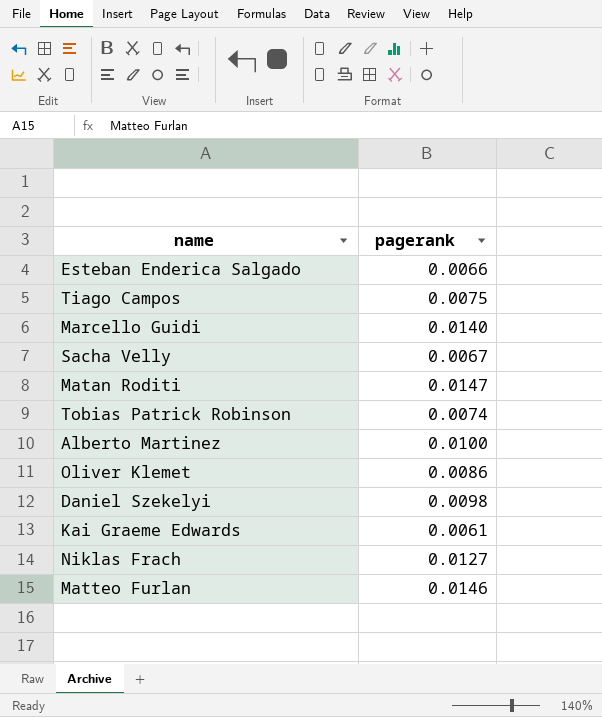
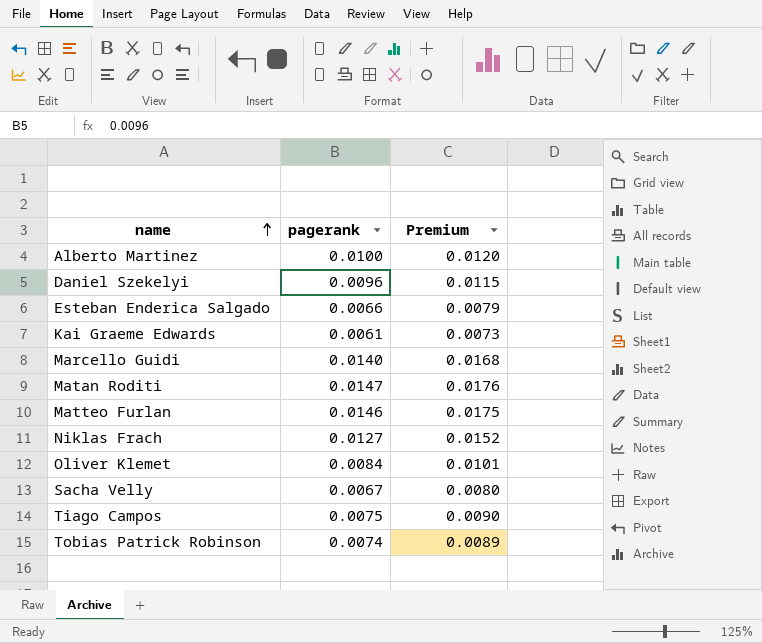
row order: none -> name ascending
column Premium | formula: none -> [pagerank] * 1.2
Daniel Szekelyi | pagerank: 0.0098 -> 0.0096
Oliver Klemet | pagerank: 0.0086 -> 0.0084

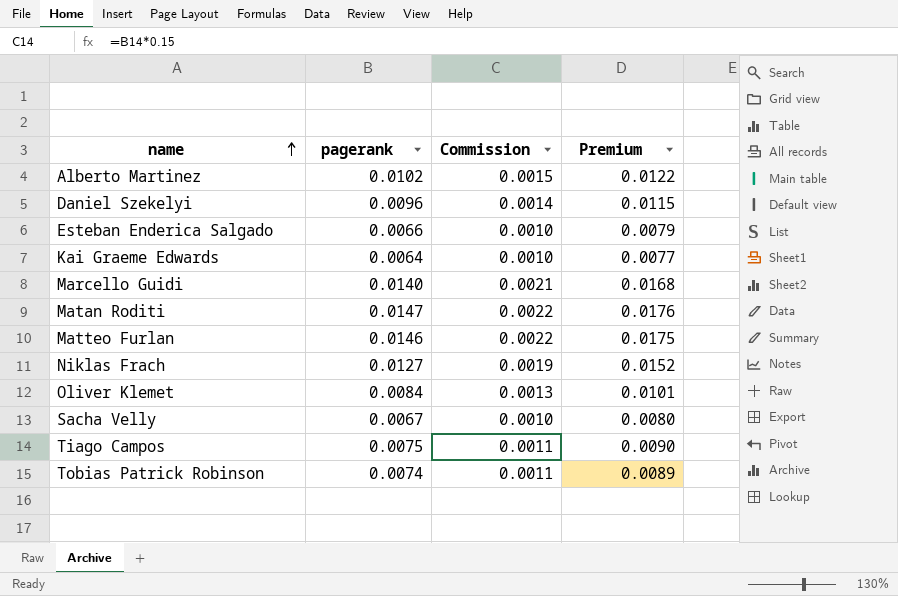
column Commission | formula: none -> [pagerank] * 0.15
Alberto Martinez | pagerank: 0.0100 -> 0.0102
Alberto Martinez | Premium: 0.0120 -> 0.0122
Kai Graeme Edwards | pagerank: 0.0061 -> 0.0064
Kai Graeme Edwards | Premium: 0.0073 -> 0.0077

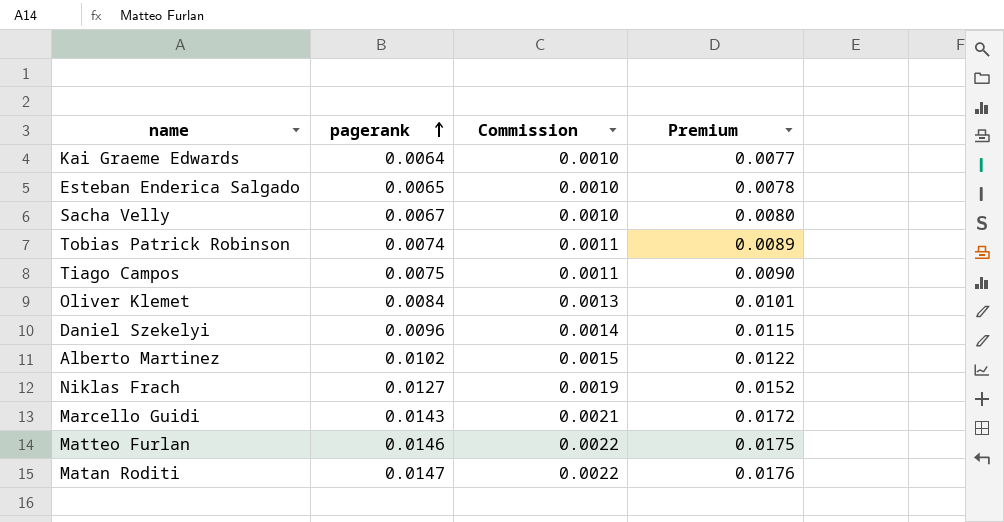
row order: name ascending -> pagerank ascending
Esteban Enderica Salgado | pagerank: 0.0066 -> 0.0065
Esteban Enderica Salgado | Premium: 0.0079 -> 0.0078
Marcello Guidi | pagerank: 0.0140 -> 0.0143
Marcello Guidi | Premium: 0.0168 -> 0.0172

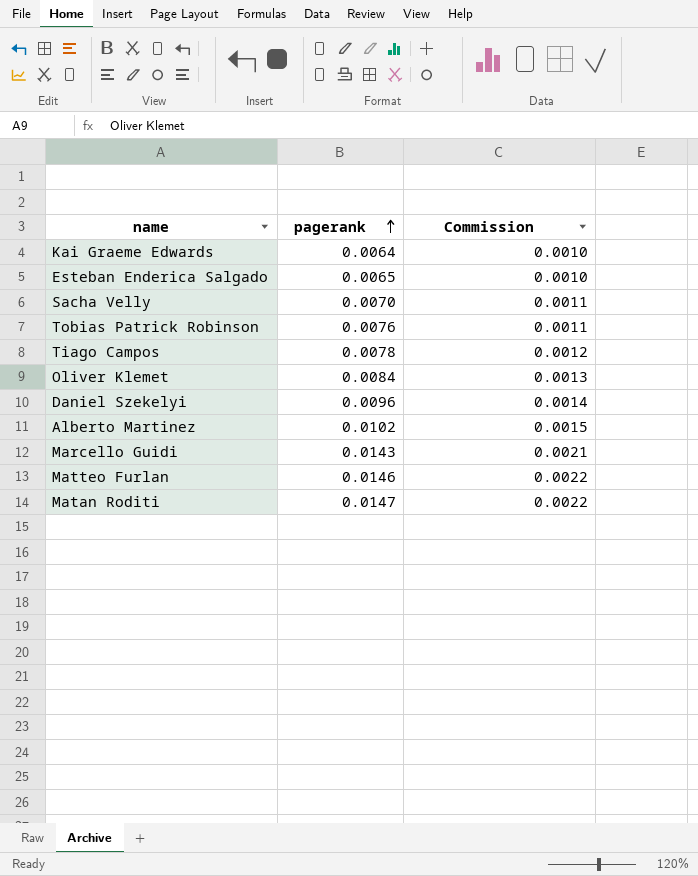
column Premium | formula: [pagerank] * 1.2 -> none
row Niklas Frach: 0.0127 | 0.0019 | 0.0152 -> none
Sacha Velly | pagerank: 0.0067 -> 0.0070
Sacha Velly | Commission: 0.0010 -> 0.0011
Tobias Patrick Robinson | pagerank: 0.0074 -> 0.0076
Tiago Campos | pagerank: 0.0075 -> 0.0078
Tiago Campos | Commission: 0.0011 -> 0.0012

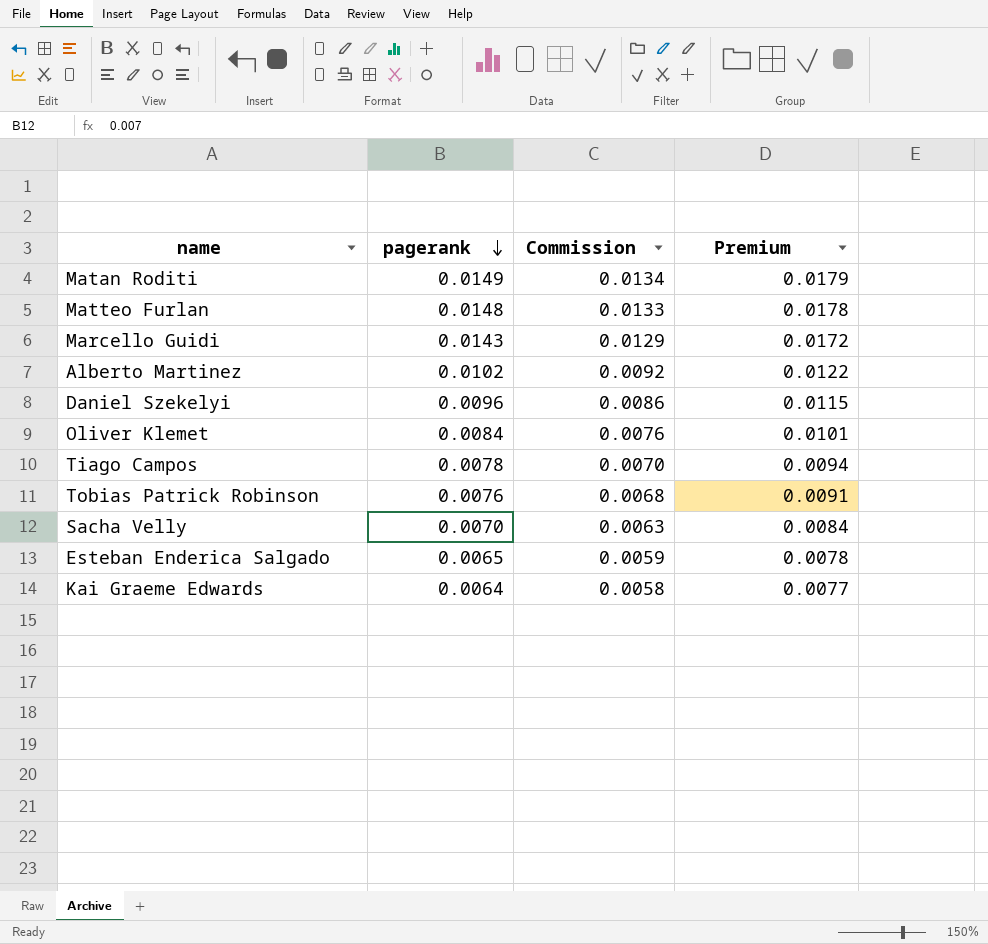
row order: pagerank ascending -> pagerank descending
column Commission | formula: [pagerank] * 0.15 -> [pagerank] * 0.9
column Premium | formula: none -> [pagerank] * 1.2
Matan Roditi | pagerank: 0.0147 -> 0.0149
Matteo Furlan | pagerank: 0.0146 -> 0.0148

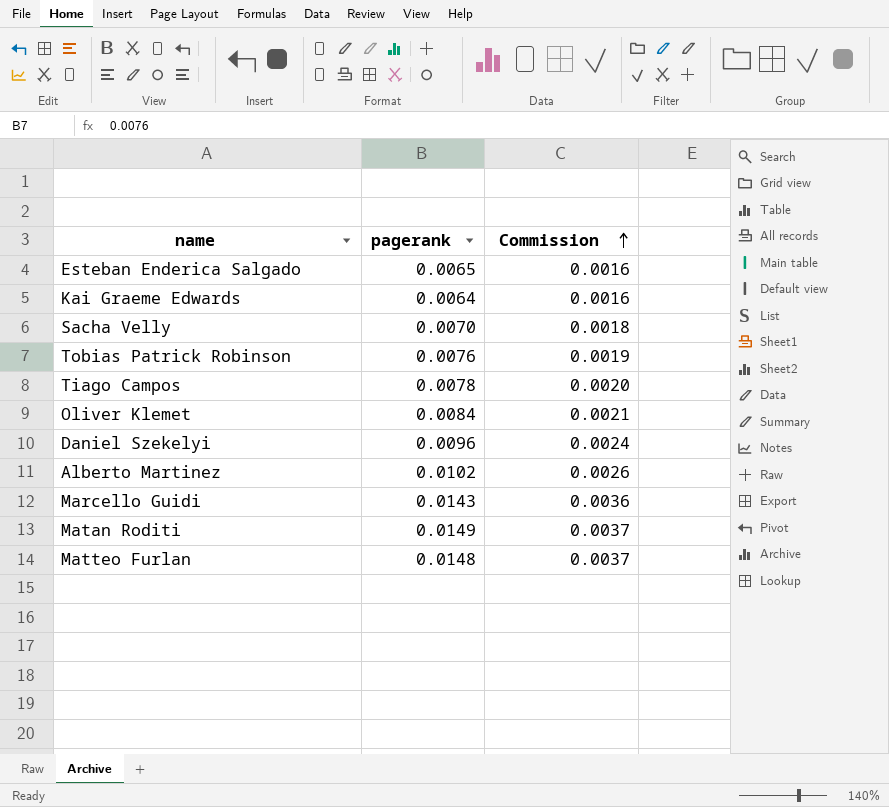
row order: pagerank descending -> Commission ascending
column Premium | formula: [pagerank] * 1.2 -> none
column Commission | formula: [pagerank] * 0.9 -> [pagerank] * 0.25

